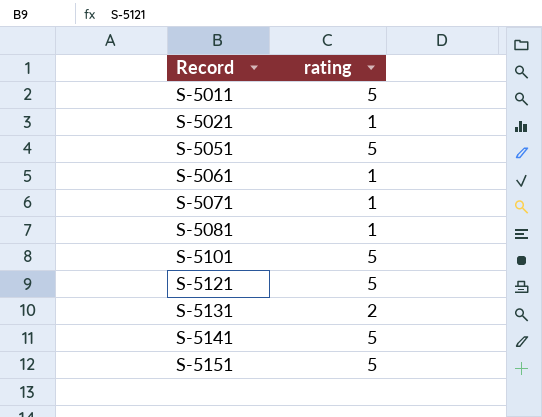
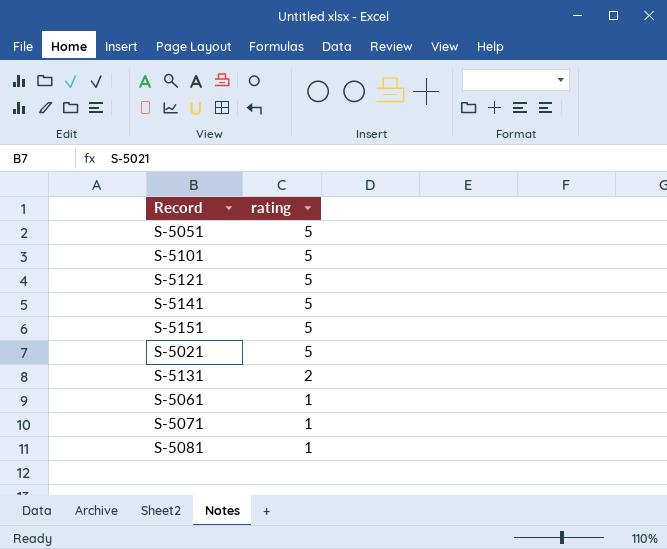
row order: Record ascending -> rating descending
row S-5011: 5 -> none
S-5021 | rating: 1 -> 5

